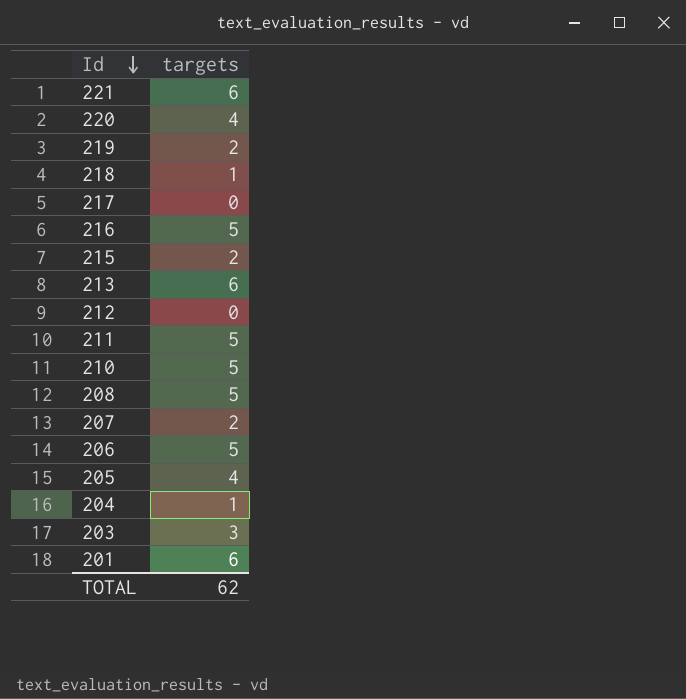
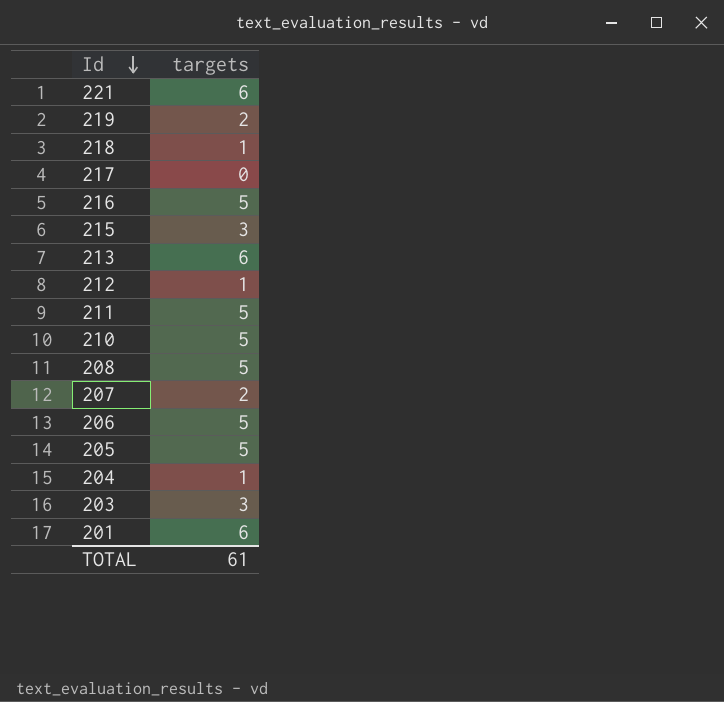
row 220: 4 -> none
215 | targets: 2 -> 3
212 | targets: 0 -> 1
205 | targets: 4 -> 5
TOTAL | targets: 62 -> 61

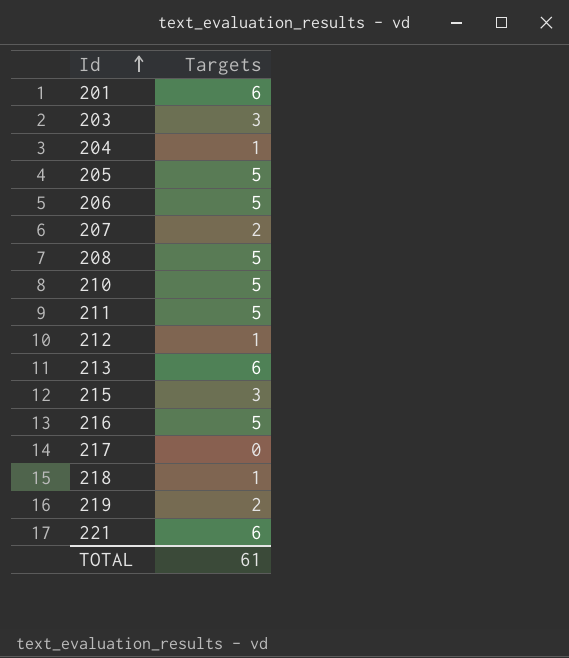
row order: Id descending -> Id ascending
column name: targets -> Targets

